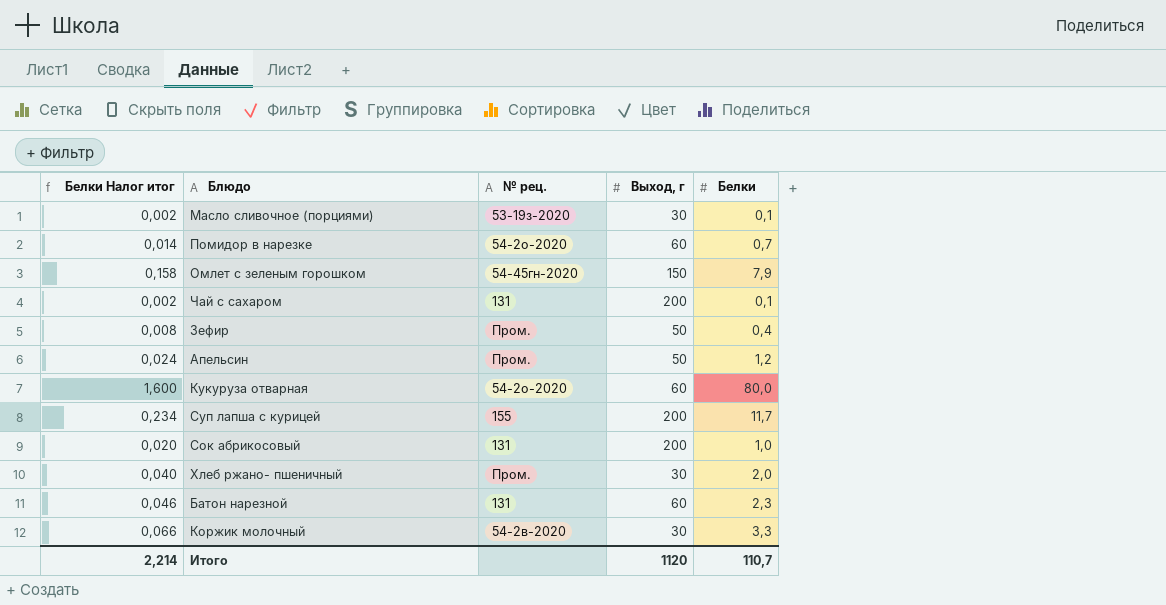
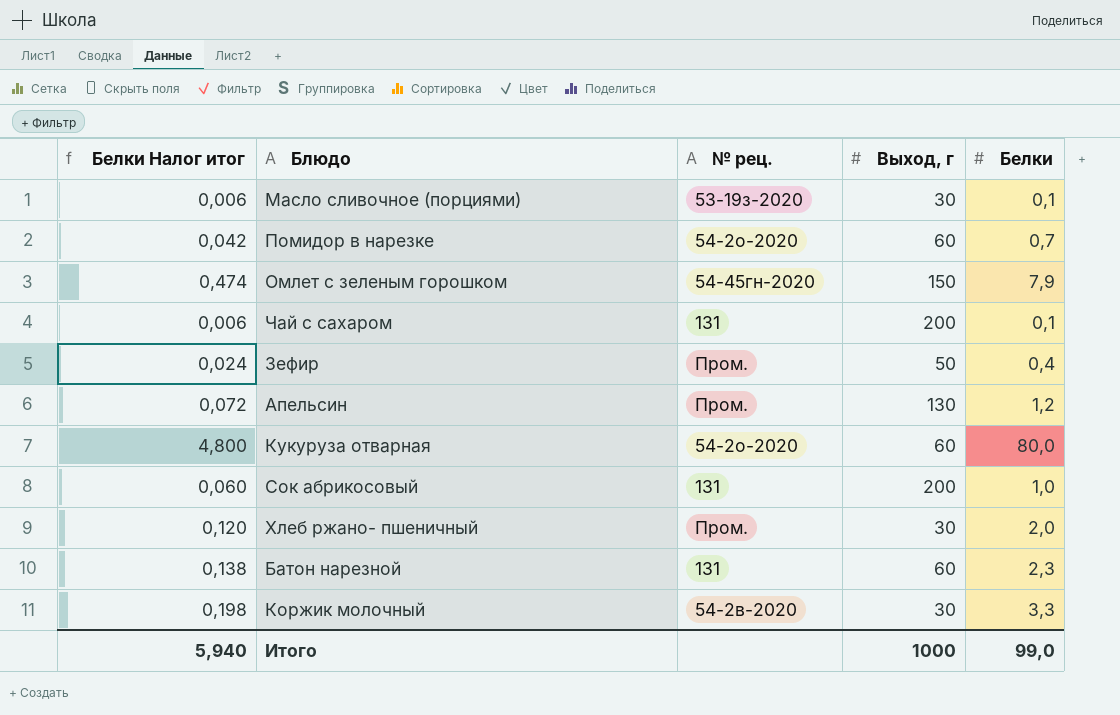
column Белки Налог итог | formula: [Белки] * 0,02 -> [Белки] * 0,06
row Суп лапша с курицей: 0,234 | 155 | 200 | 11,7 -> none
Апельсин | Выход, г: 50 -> 130
Итого | Белки Налог итог: 2,214 -> 5,940
Итого | Выход, г: 1120 -> 1000
Итого | Белки: 110,7 -> 99,0

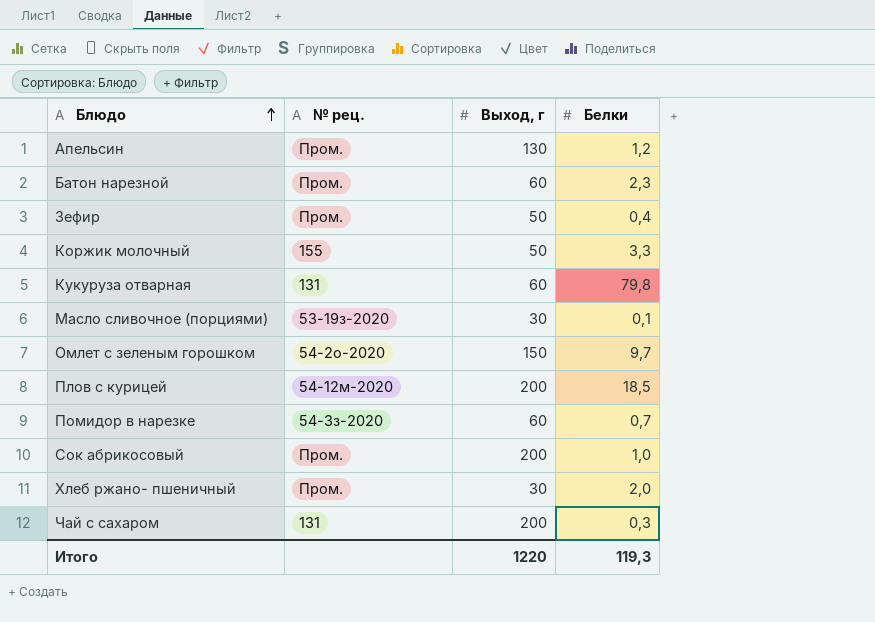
row order: none -> Блюдо ascending
column Белки Налог итог | formula: [Белки] * 0,06 -> none
Батон нарезной | № рец.: 131 -> Пром.
Коржик молочный | № рец.: 54-2в-2020 -> 155
Коржик молочный | Выход, г: 30 -> 50
Кукуруза отварная | № рец.: 54-2о-2020 -> 131
Кукуруза отварная | Белки: 80,0 -> 79,8
Омлет с зеленым горошком | № рец.: 54-45гн-2020 -> 54-2о-2020
Омлет с зеленым горошком | Белки: 7,9 -> 9,7
row Плов с курицей: none -> 54-12м-2020 | 200 | 18,5
Помидор в нарезке | № рец.: 54-2о-2020 -> 54-3з-2020
Сок абрикосовый | № рец.: 131 -> Пром.
Чай с сахаром | Белки: 0,1 -> 0,3
Итого | Выход, г: 1000 -> 1220
Итого | Белки: 99,0 -> 119,3

